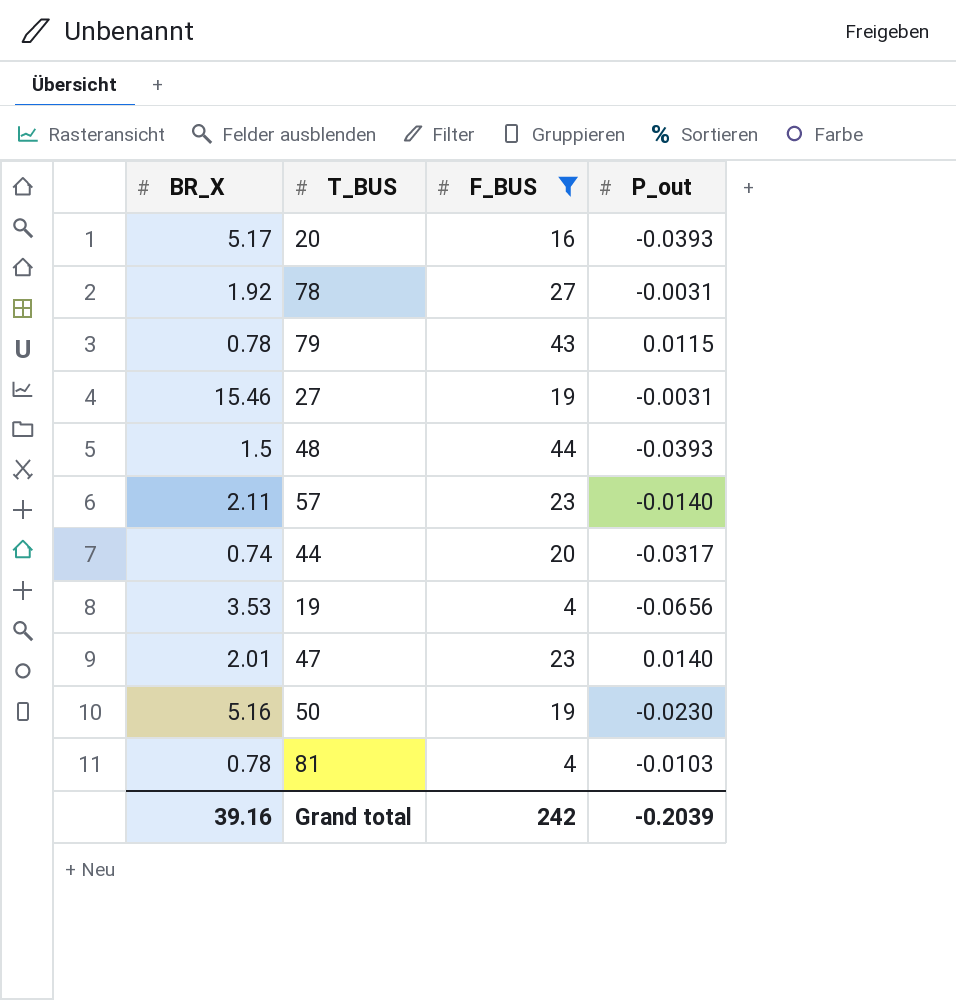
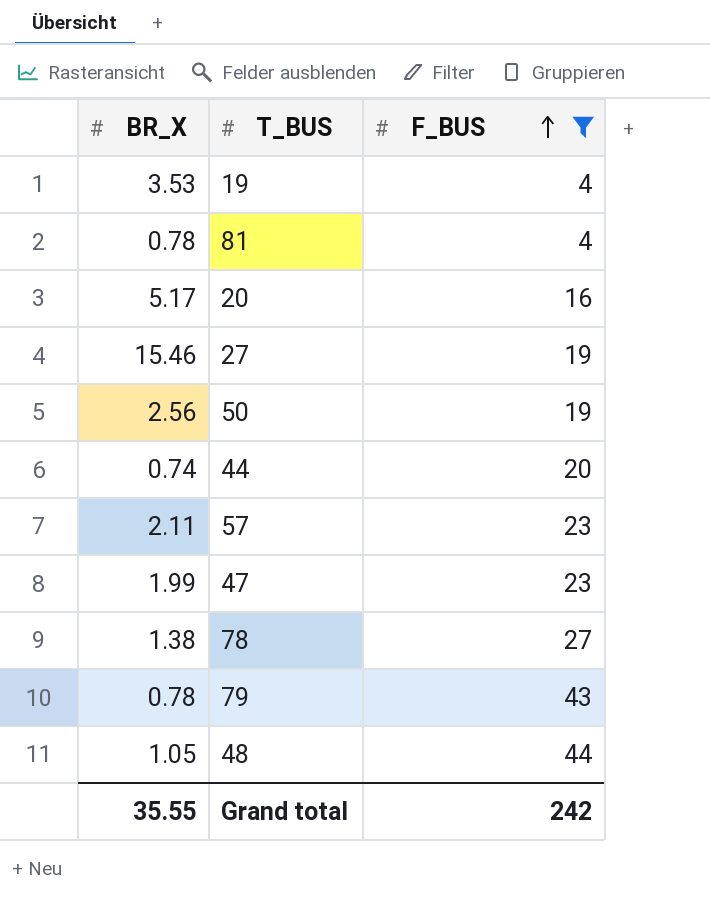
row order: none -> F_BUS ascending
column P_out | position: 4 -> none
50 | BR_X: 5.16 -> 2.56
47 | BR_X: 2.01 -> 1.99
78 | BR_X: 1.92 -> 1.38
48 | BR_X: 1.5 -> 1.05
Grand total | BR_X: 39.16 -> 35.55

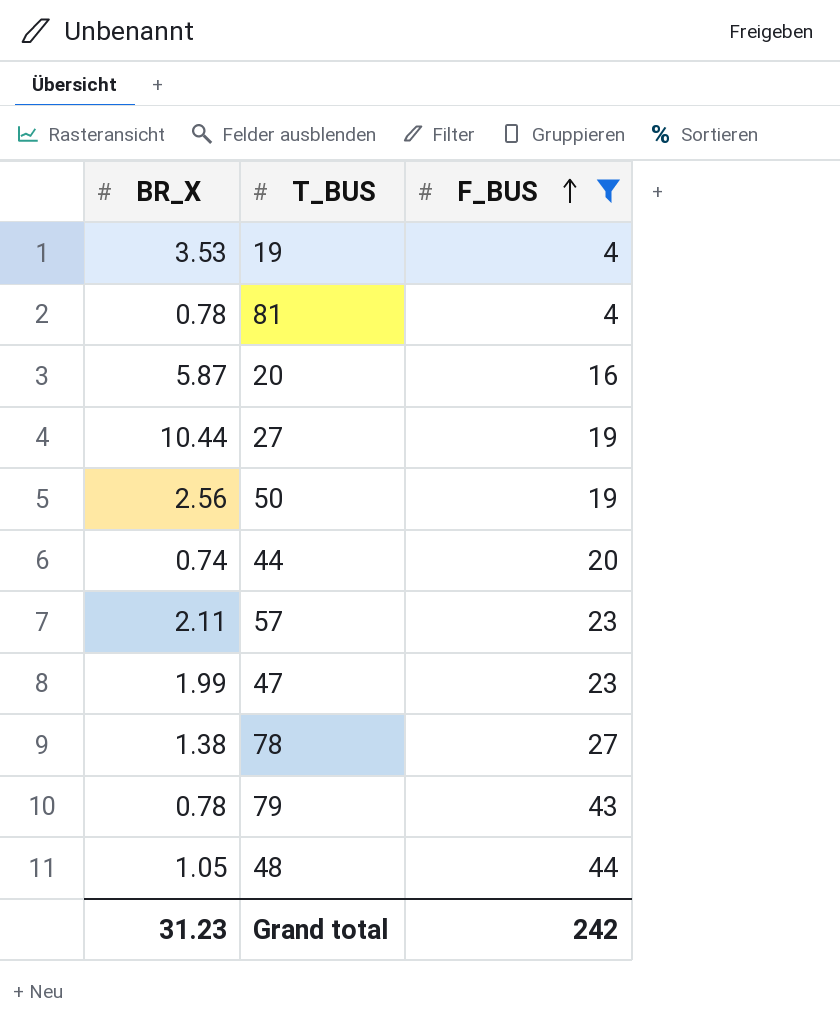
20 | BR_X: 5.17 -> 5.87
27 | BR_X: 15.46 -> 10.44
Grand total | BR_X: 35.55 -> 31.23

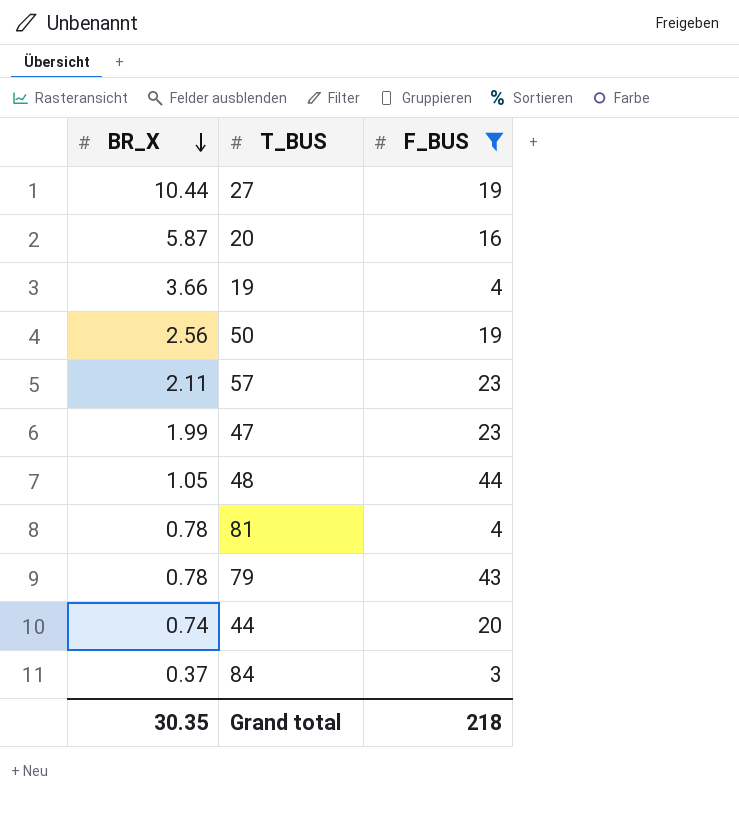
row order: F_BUS ascending -> BR_X descending
row 78: 1.38 | 27 -> none
19 | BR_X: 3.53 -> 3.66
row 84: none -> 0.37 | 3
Grand total | BR_X: 31.23 -> 30.35
Grand total | F_BUS: 242 -> 218

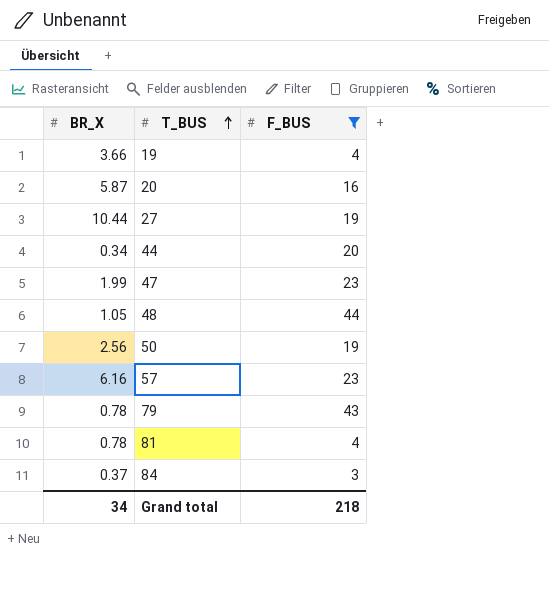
row order: BR_X descending -> T_BUS ascending
44 | BR_X: 0.74 -> 0.34
57 | BR_X: 2.11 -> 6.16
Grand total | BR_X: 30.35 -> 34

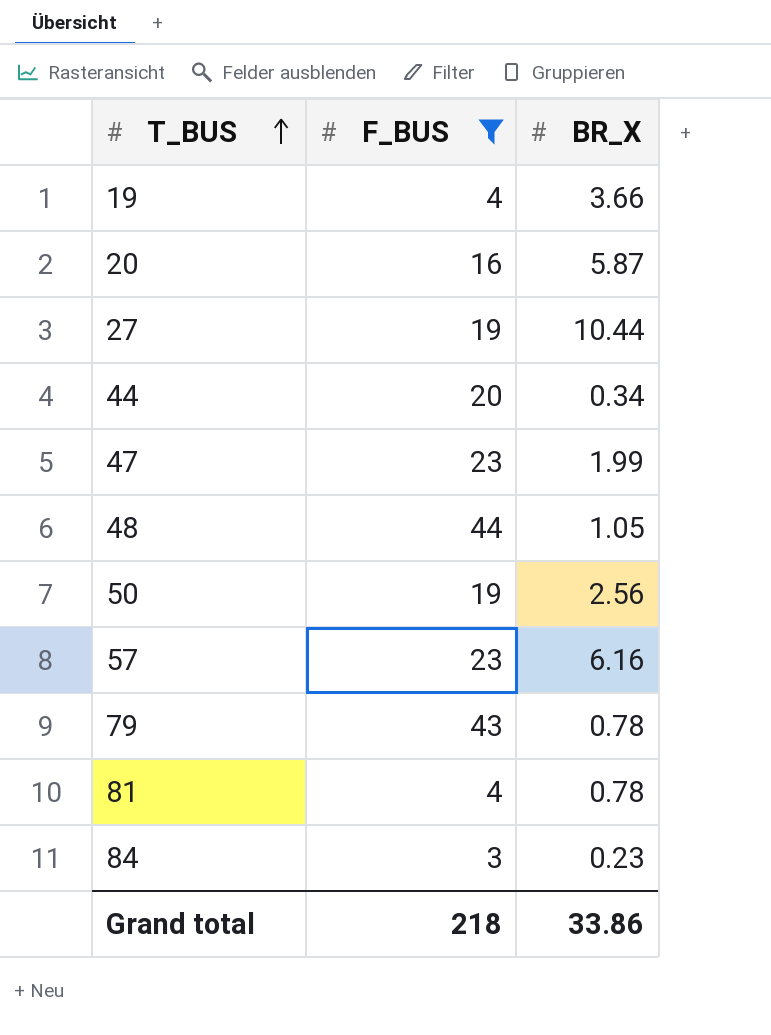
column BR_X | position: 1 -> 3
84 | BR_X: 0.37 -> 0.23
Grand total | BR_X: 34 -> 33.86

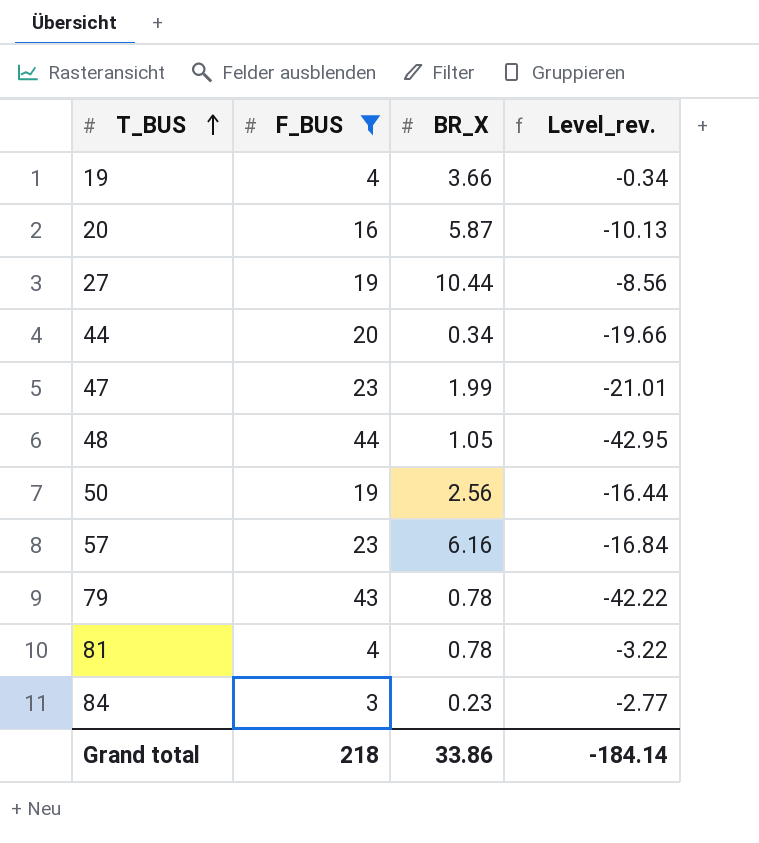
column Level_rev. | formula: none -> [BR_X] - [F_BUS]

